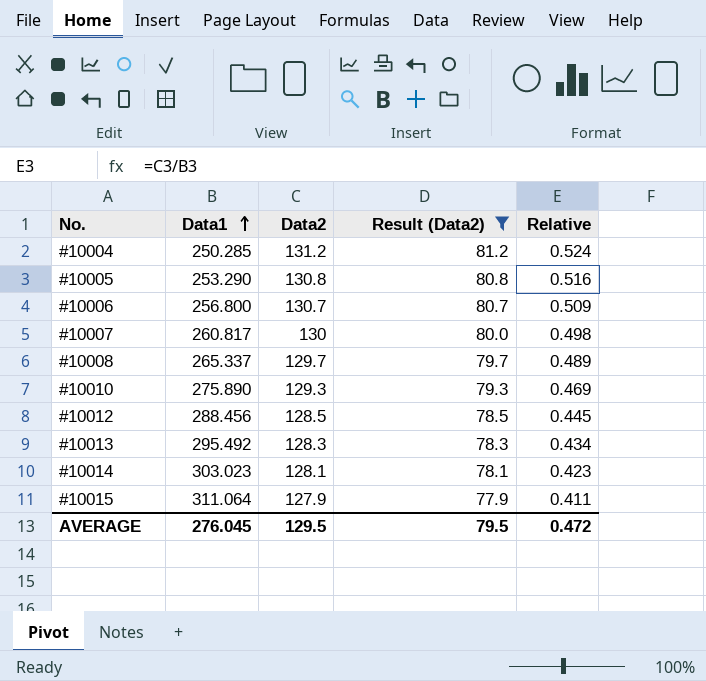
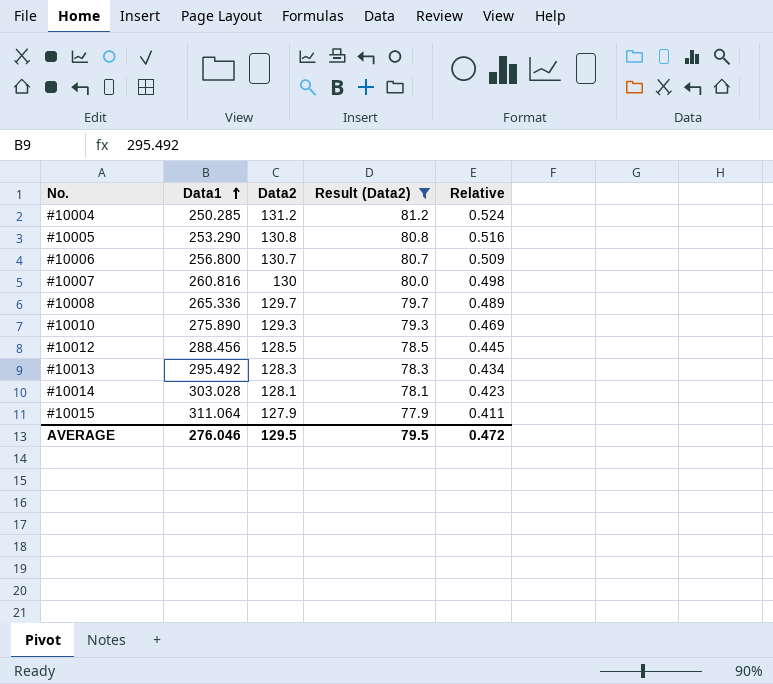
#10007 | Data1: 260.817 -> 260.816
#10008 | Data1: 265.337 -> 265.336
#10014 | Data1: 303.023 -> 303.028
AVERAGE | Data1: 276.045 -> 276.046

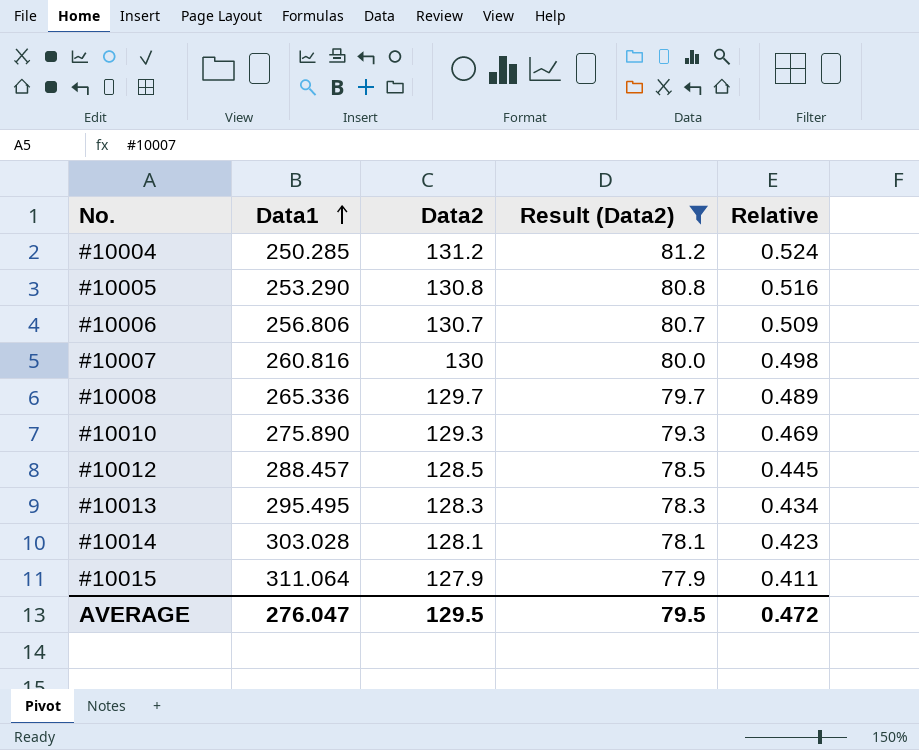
#10006 | Data1: 256.800 -> 256.806
#10012 | Data1: 288.456 -> 288.457
#10013 | Data1: 295.492 -> 295.495
AVERAGE | Data1: 276.046 -> 276.047

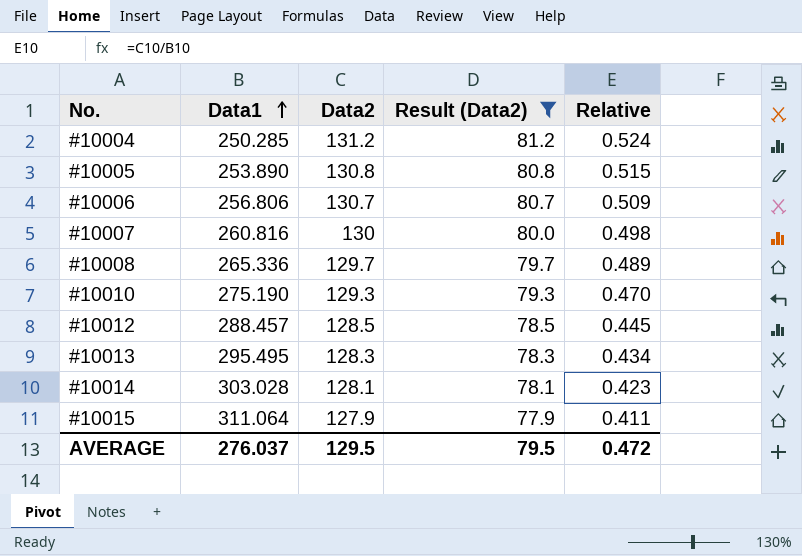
#10005 | Data1: 253.290 -> 253.890
#10005 | Relative: 0.516 -> 0.515
#10010 | Data1: 275.890 -> 275.190
#10010 | Relative: 0.469 -> 0.470
AVERAGE | Data1: 276.047 -> 276.037

